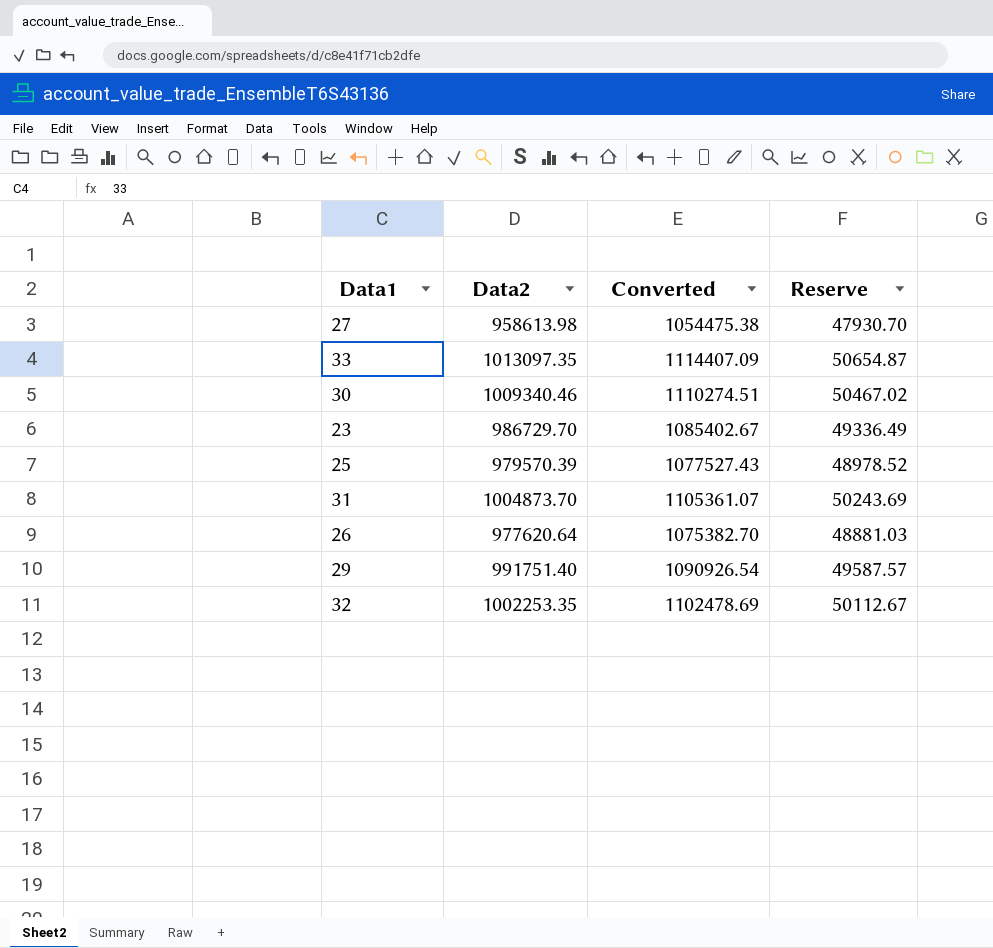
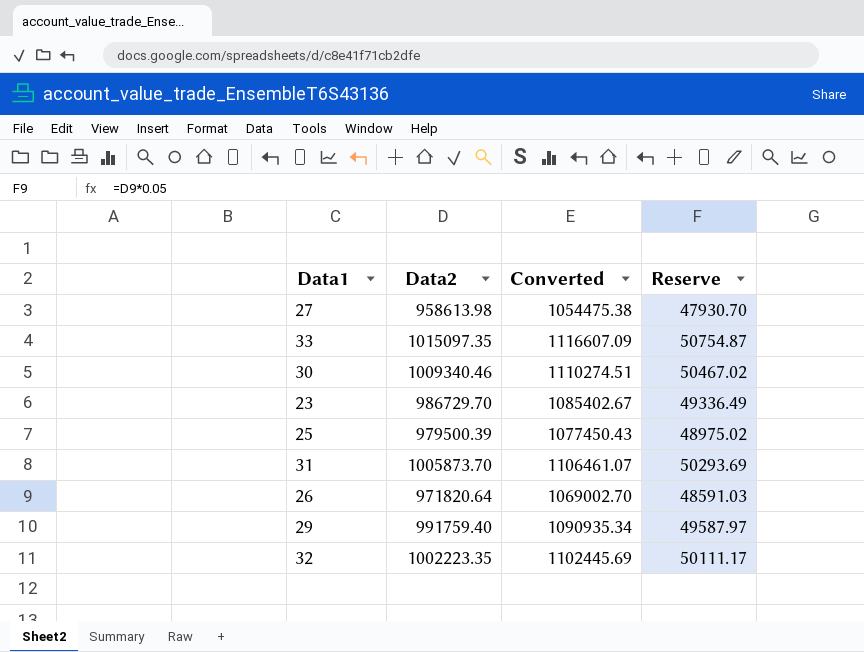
33 | Data2: 1013097.35 -> 1015097.35
33 | Converted: 1114407.09 -> 1116607.09
33 | Reserve: 50654.87 -> 50754.87
25 | Data2: 979570.39 -> 979500.39
25 | Converted: 1077527.43 -> 1077450.43
25 | Reserve: 48978.52 -> 48975.02
31 | Data2: 1004873.70 -> 1005873.70
31 | Converted: 1105361.07 -> 1106461.07
31 | Reserve: 50243.69 -> 50293.69
26 | Data2: 977620.64 -> 971820.64
26 | Converted: 1075382.70 -> 1069002.70
26 | Reserve: 48881.03 -> 48591.03
29 | Data2: 991751.40 -> 991759.40
29 | Converted: 1090926.54 -> 1090935.34
29 | Reserve: 49587.57 -> 49587.97
32 | Data2: 1002253.35 -> 1002223.35
32 | Converted: 1102478.69 -> 1102445.69
32 | Reserve: 50112.67 -> 50111.17

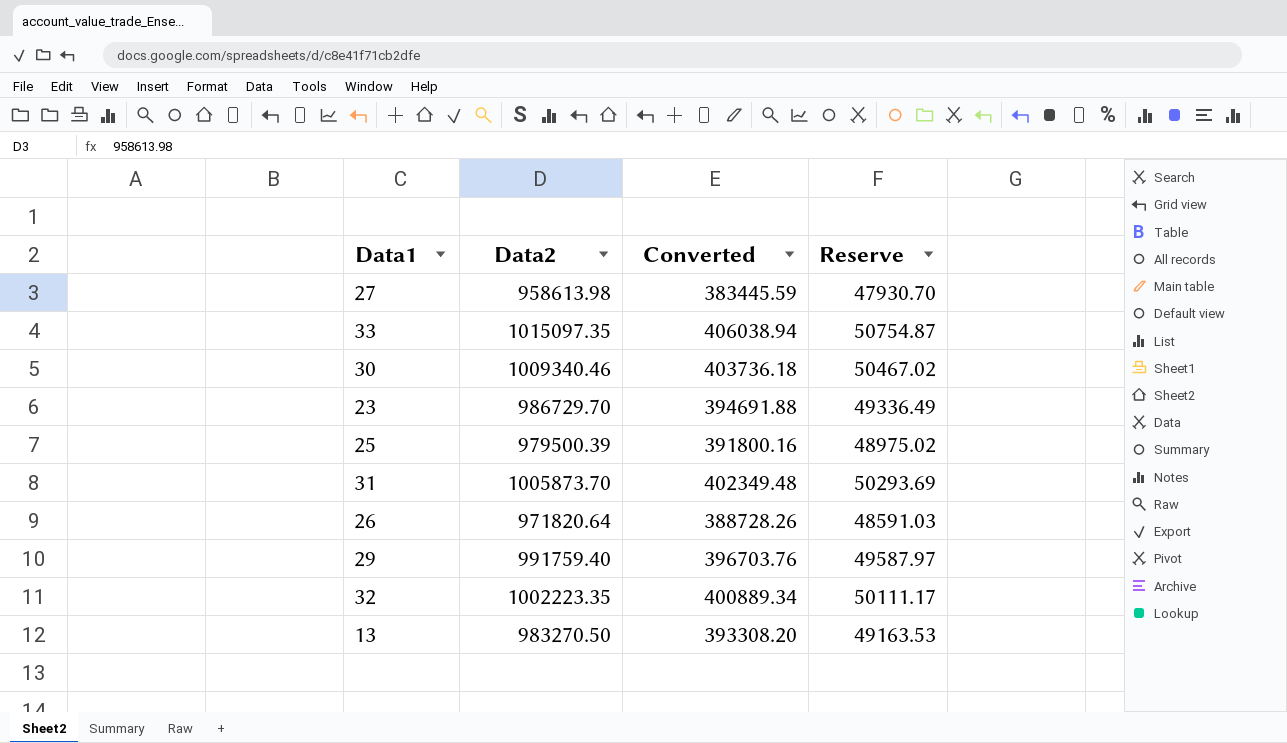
column Converted | formula: [Data2] * 1.1 -> [Data2] * 0.4
row 13: none -> 983270.50 | 393308.20 | 49163.53

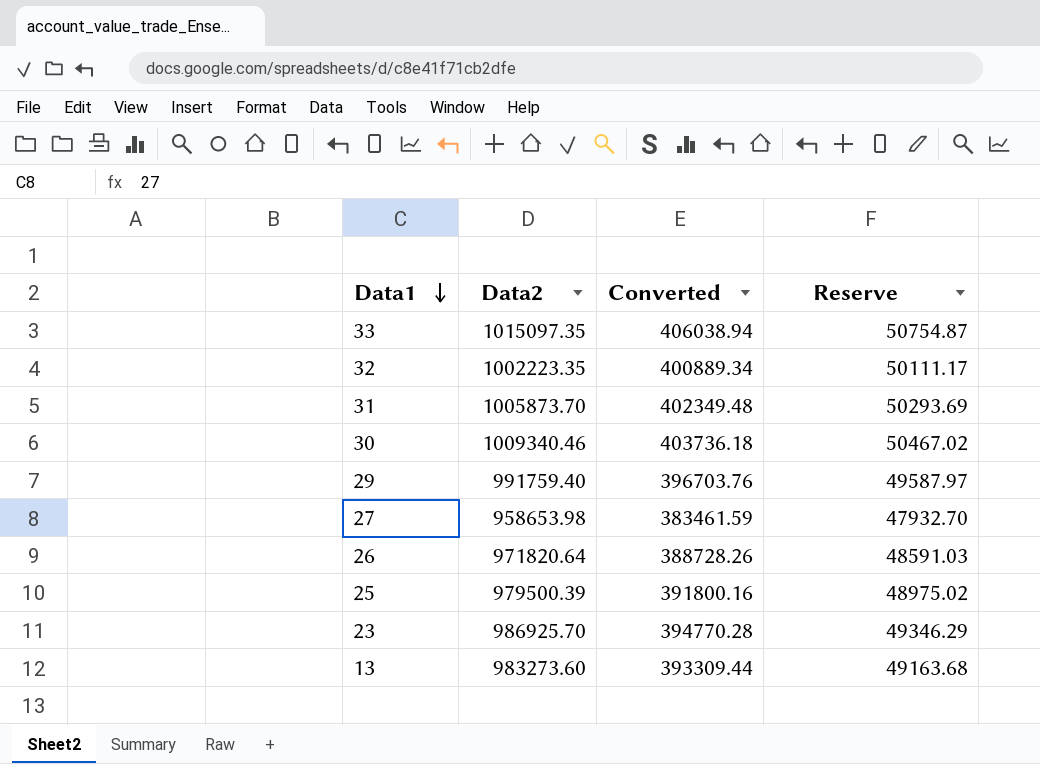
row order: none -> Data1 descending
27 | Data2: 958613.98 -> 958653.98
27 | Converted: 383445.59 -> 383461.59
27 | Reserve: 47930.70 -> 47932.70
23 | Data2: 986729.70 -> 986925.70
23 | Converted: 394691.88 -> 394770.28
23 | Reserve: 49336.49 -> 49346.29
13 | Data2: 983270.50 -> 983273.60
13 | Converted: 393308.20 -> 393309.44
13 | Reserve: 49163.53 -> 49163.68

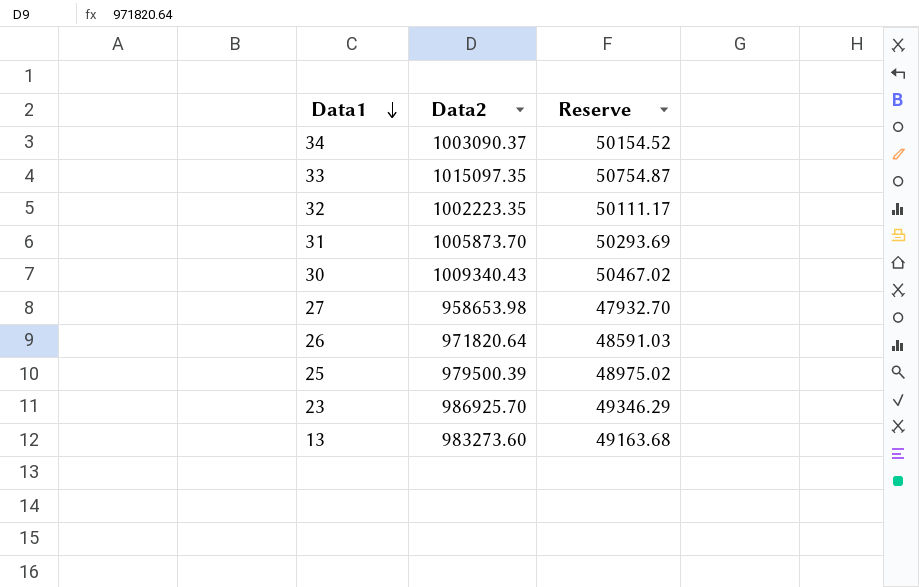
column Converted | formula: [Data2] * 0.4 -> none
row 29: 991759.40 | 396703.76 | 49587.97 -> none
row 34: none -> 1003090.37 | 50154.52
30 | Data2: 1009340.46 -> 1009340.43

